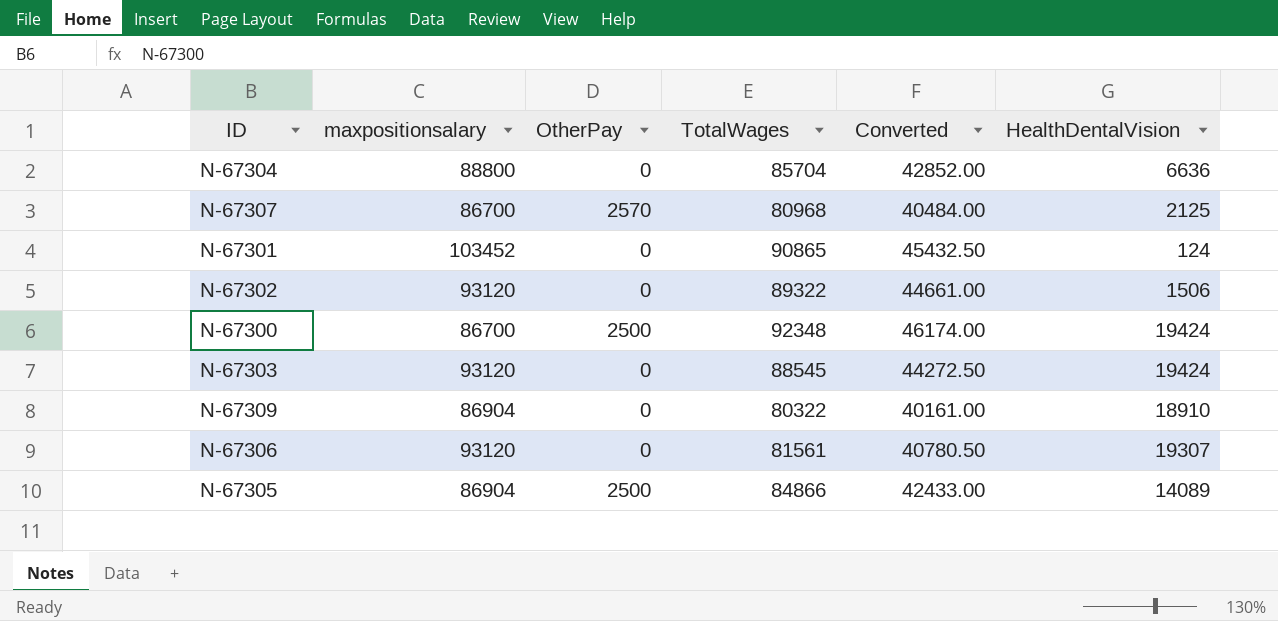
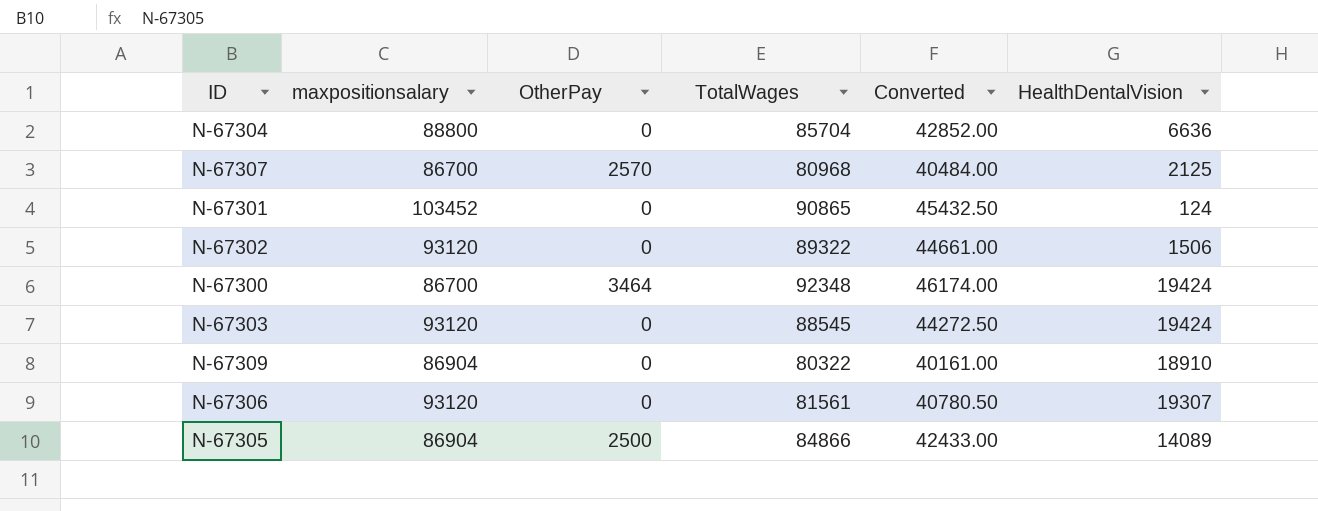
N-67300 | OtherPay: 2500 -> 3464

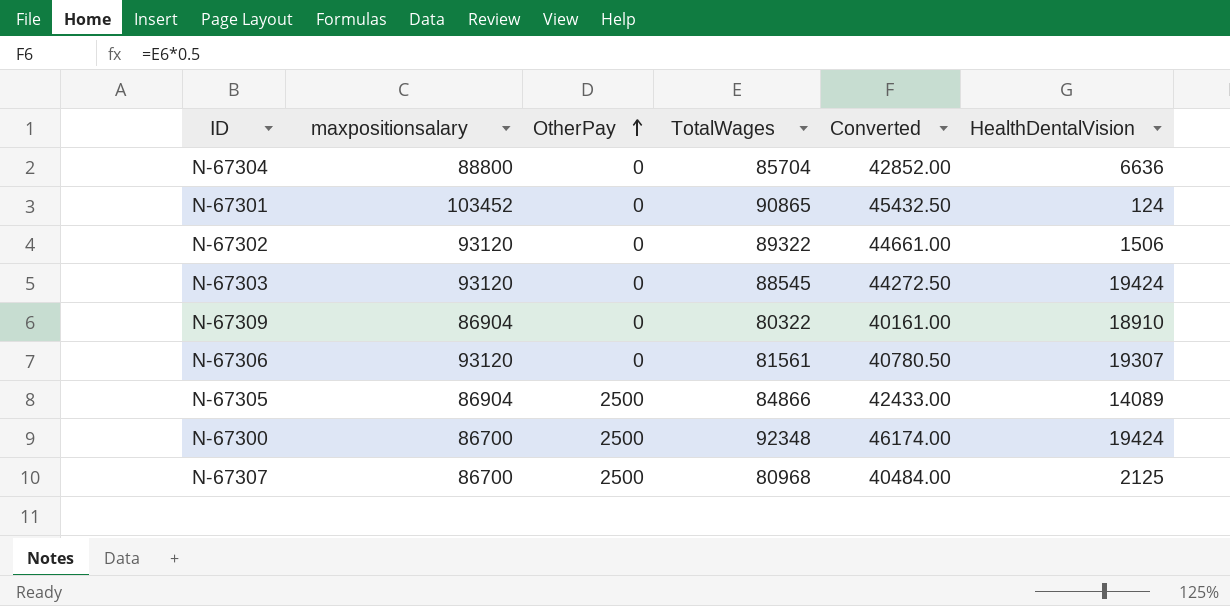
row order: none -> OtherPay ascending
N-67300 | OtherPay: 3464 -> 2500
N-67307 | OtherPay: 2570 -> 2500

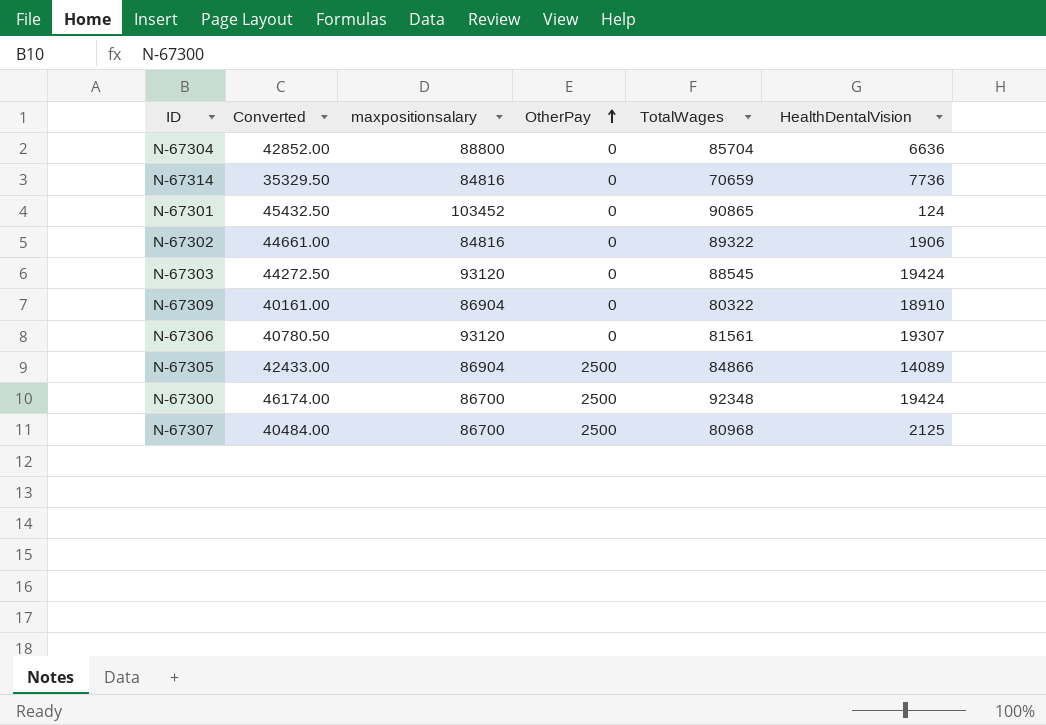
column Converted | position: 5 -> 2
row N-67314: none -> 35329.50 | 84816 | 0 | 70659 | 7736
N-67302 | maxpositionsalary: 93120 -> 84816
N-67302 | HealthDentalVision: 1506 -> 1906

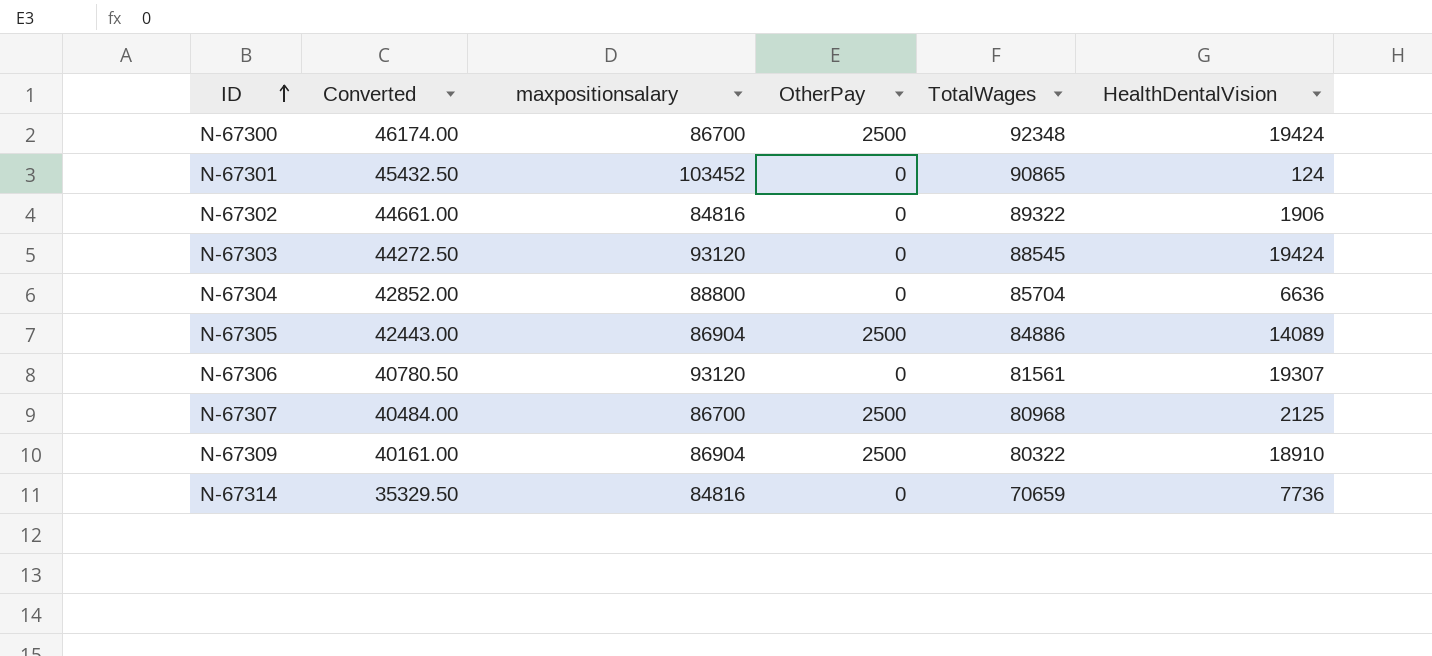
row order: OtherPay ascending -> ID ascending
N-67305 | Converted: 42433.00 -> 42443.00
N-67305 | TotalWages: 84866 -> 84886
N-67309 | OtherPay: 0 -> 2500

